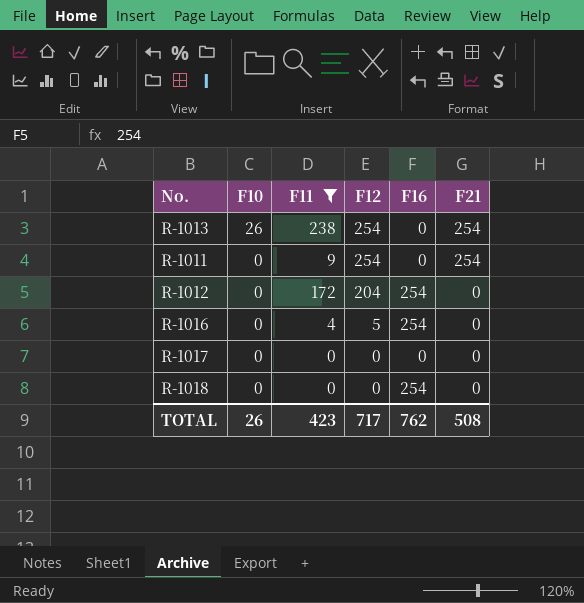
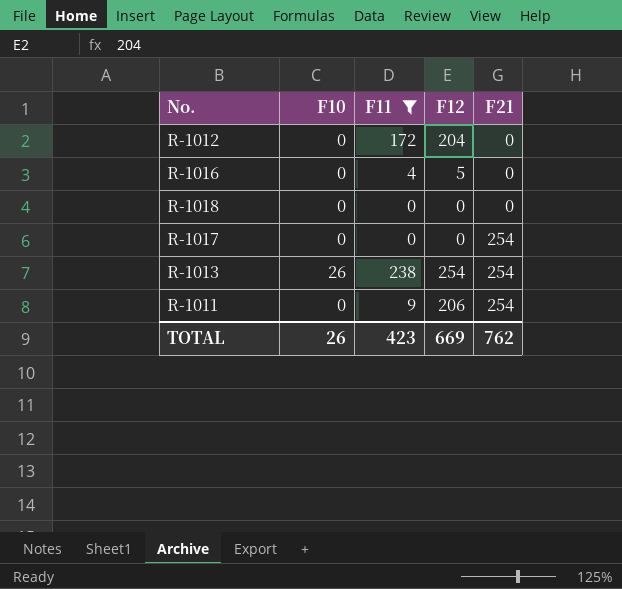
row order: F10 descending -> F21 ascending
column F16 | position: 5 -> none
R-1017 | F21: 0 -> 254
R-1011 | F12: 254 -> 206
TOTAL | F12: 717 -> 669
TOTAL | F21: 508 -> 762

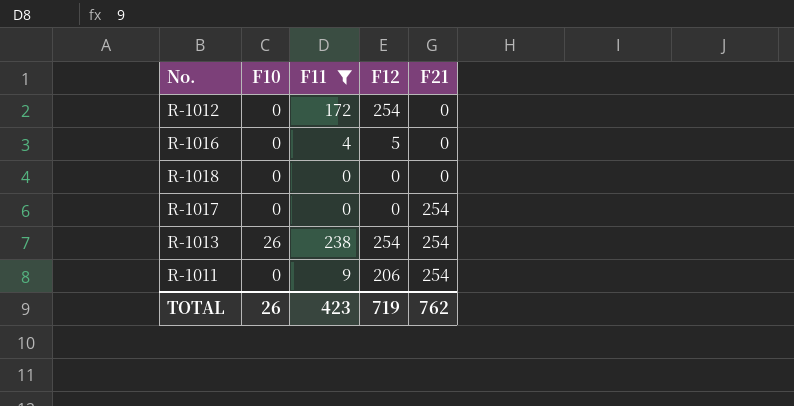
R-1012 | F12: 204 -> 254
TOTAL | F12: 669 -> 719

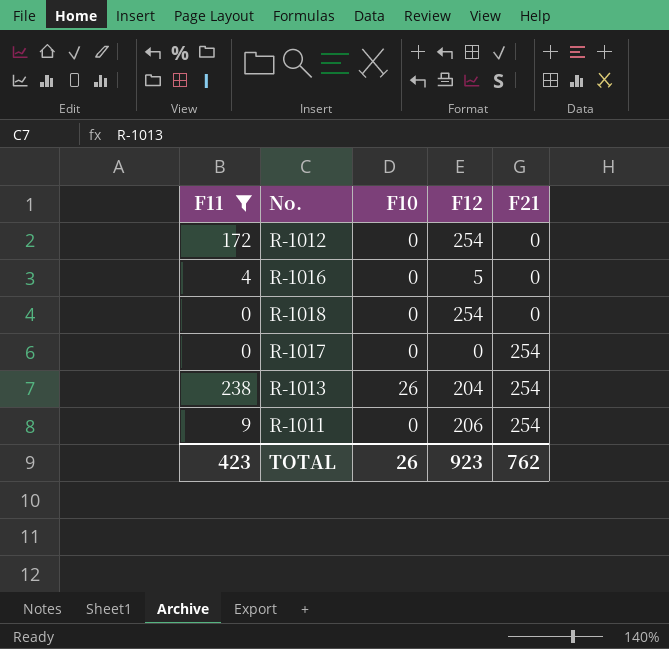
column F11 | position: 3 -> 1
R-1018 | F12: 0 -> 254
R-1013 | F12: 254 -> 204
TOTAL | F12: 719 -> 923

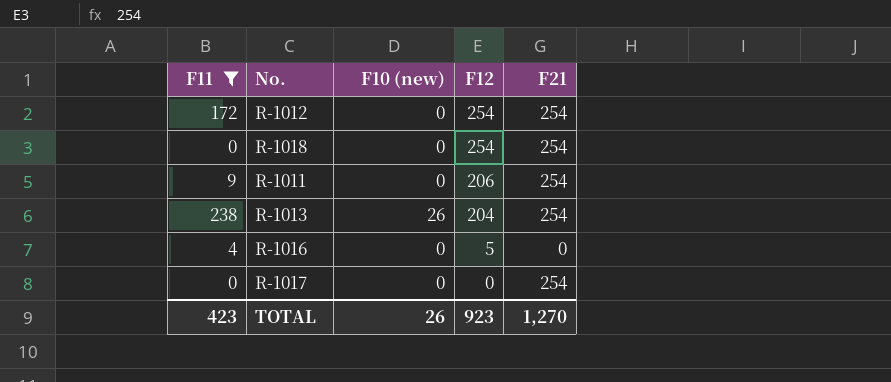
row order: F21 ascending -> F12 descending
column name: F10 -> F10 (new)
R-1012 | F21: 0 -> 254
R-1018 | F21: 0 -> 254
TOTAL | F21: 762 -> 1,270

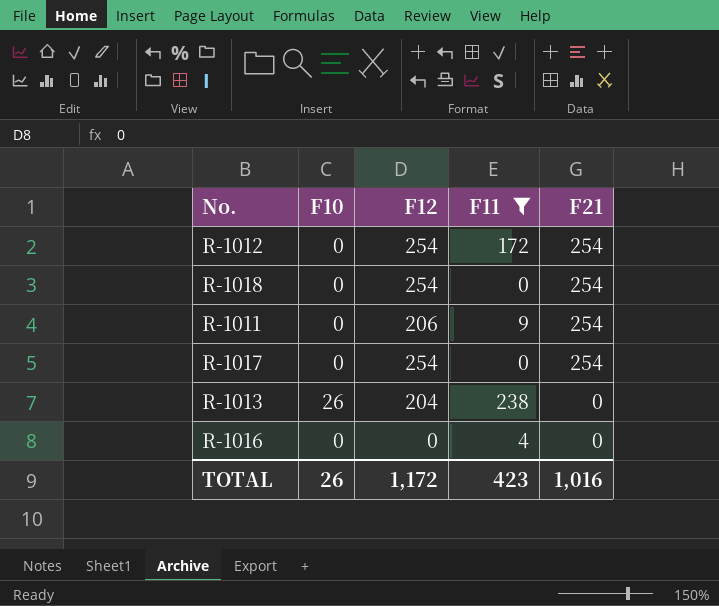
row order: F12 descending -> F21 descending
column name: F10 (new) -> F10
column F11 | position: 1 -> 4
R-1017 | F12: 0 -> 254
R-1013 | F21: 254 -> 0
R-1016 | F12: 5 -> 0
TOTAL | F12: 923 -> 1,172
TOTAL | F21: 1,270 -> 1,016

